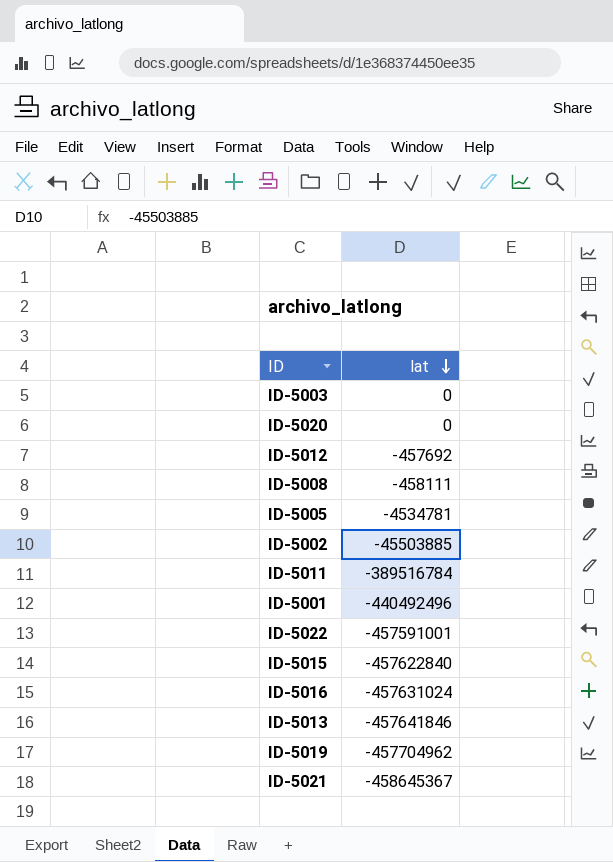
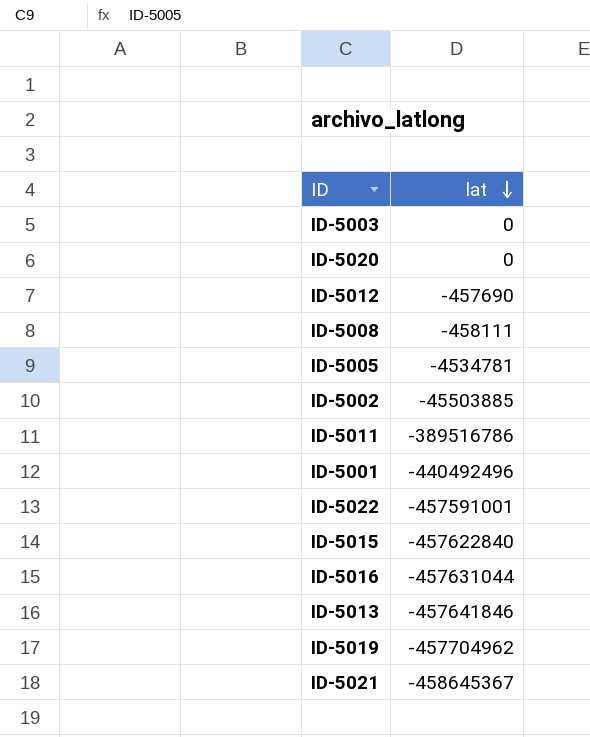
ID-5012 | lat: -457692 -> -457690
ID-5011 | lat: -389516784 -> -389516786
ID-5016 | lat: -457631024 -> -457631044

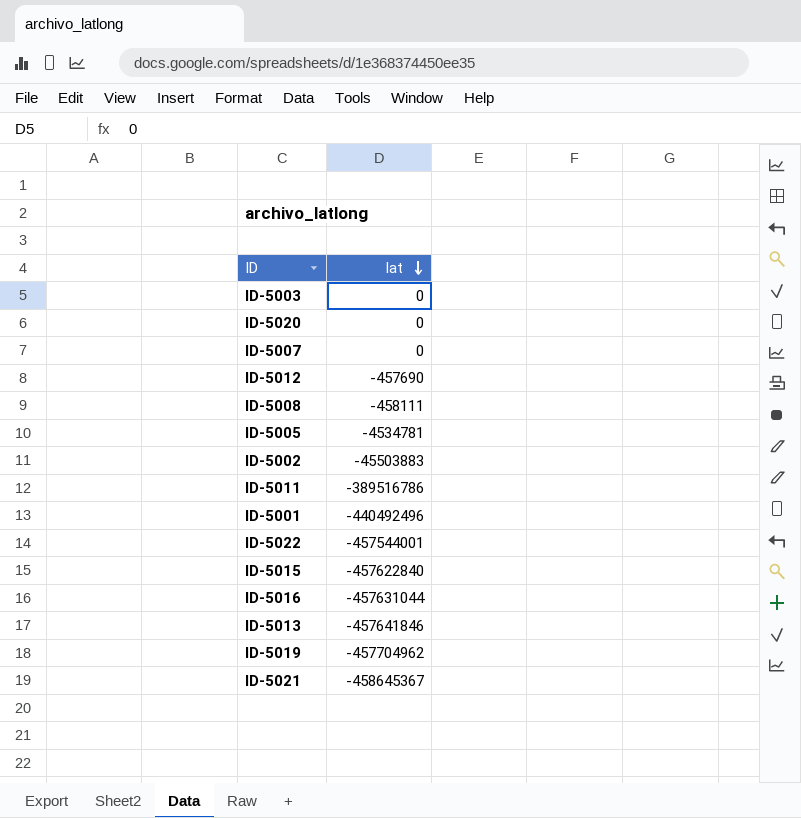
row ID-5007: none -> 0
ID-5002 | lat: -45503885 -> -45503883
ID-5022 | lat: -457591001 -> -457544001

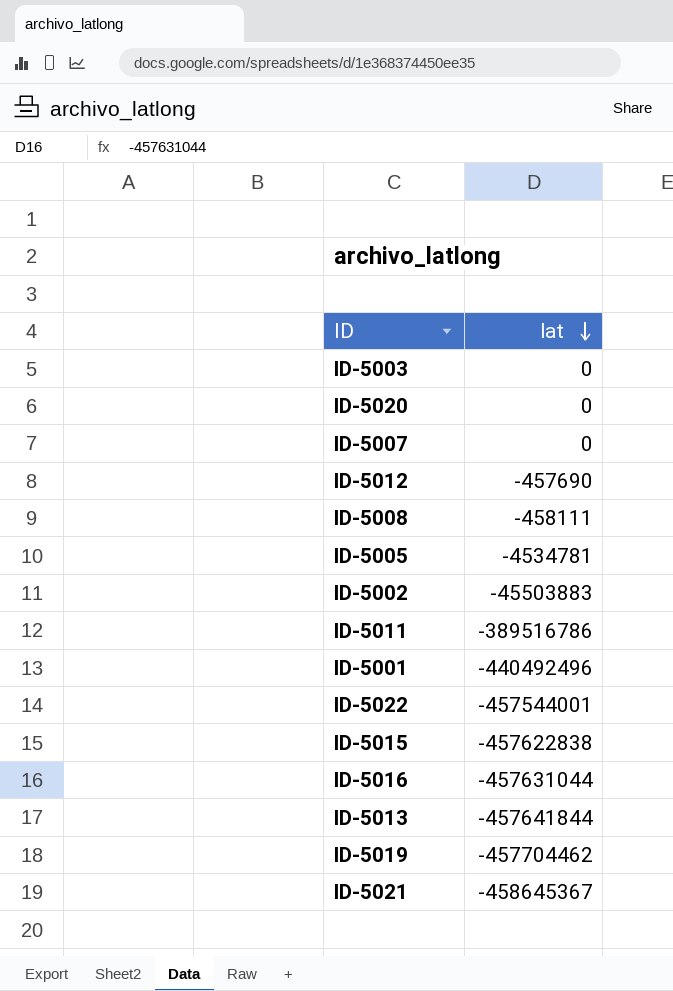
ID-5015 | lat: -457622840 -> -457622838
ID-5013 | lat: -457641846 -> -457641844
ID-5019 | lat: -457704962 -> -457704462

